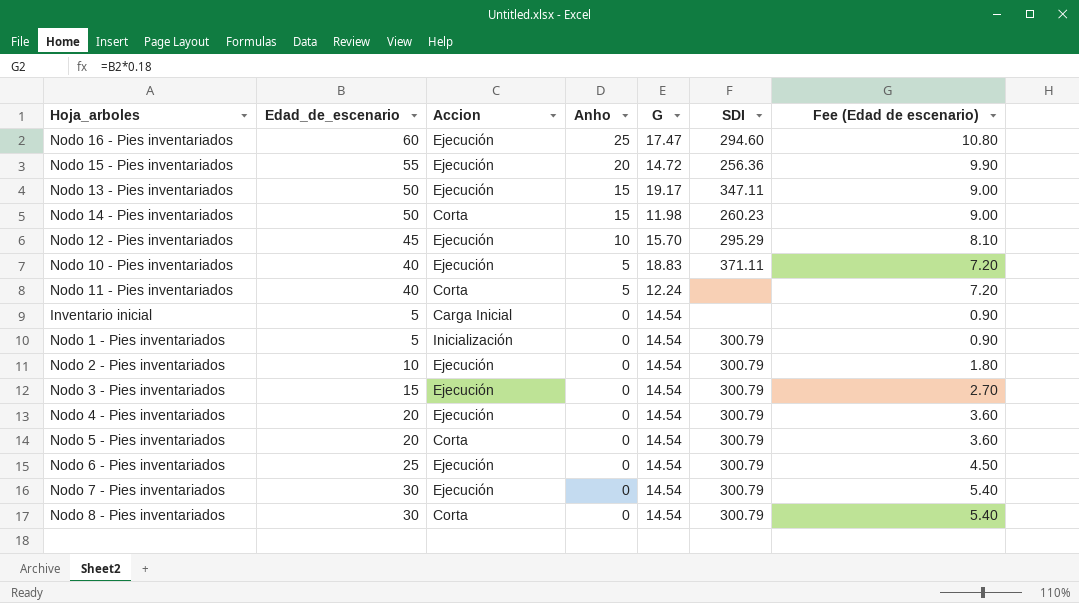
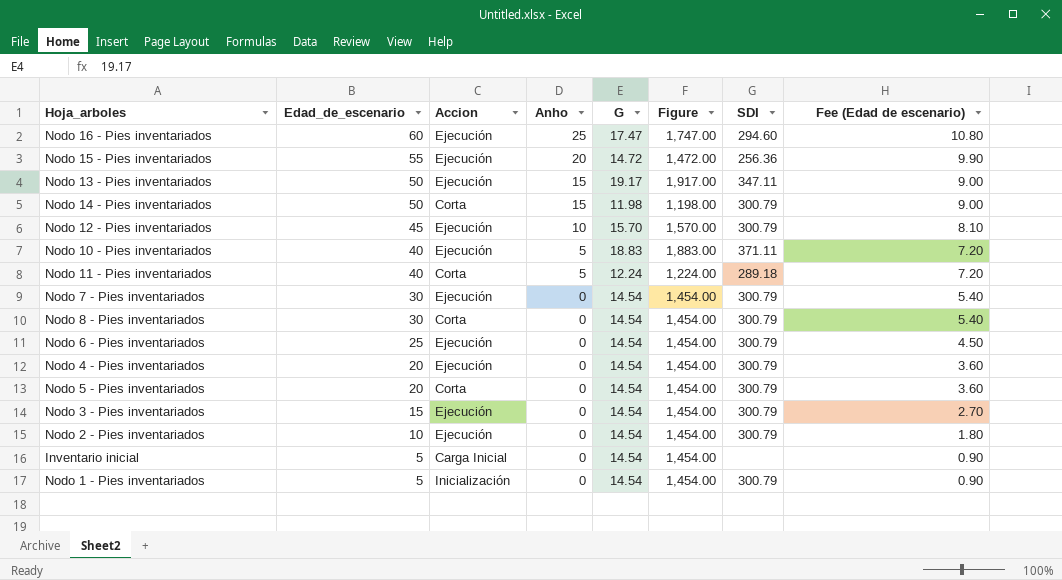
row order: Anho descending -> Edad_de_escenario descending
column Figure | formula: none -> [G] * 100
Nodo 14 - Pies inventariados | SDI: 260.23 -> 300.79
Nodo 12 - Pies inventariados | SDI: 295.29 -> 300.79
Nodo 11 - Pies inventariados | SDI: none -> 289.18

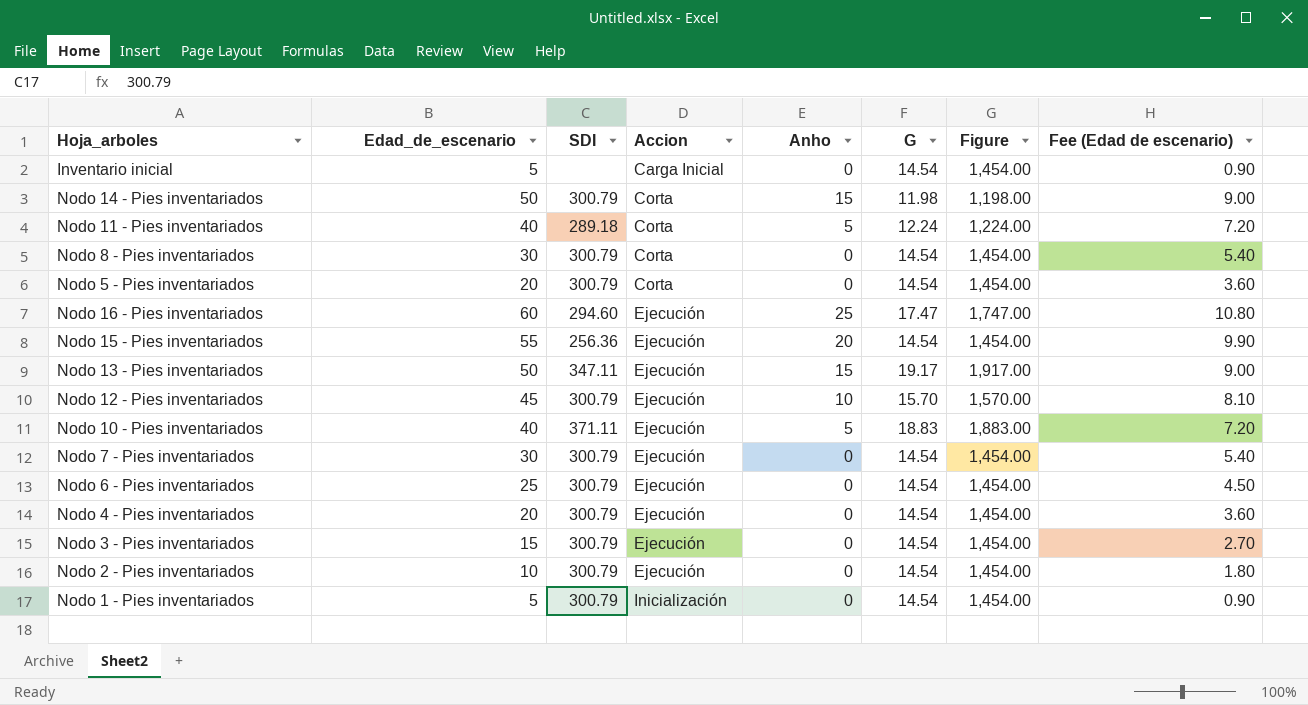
row order: Edad_de_escenario descending -> Accion ascending
column SDI | position: 7 -> 3
Nodo 15 - Pies inventariados | G: 14.72 -> 14.54
Nodo 15 - Pies inventariados | Figure: 1,472.00 -> 1,454.00

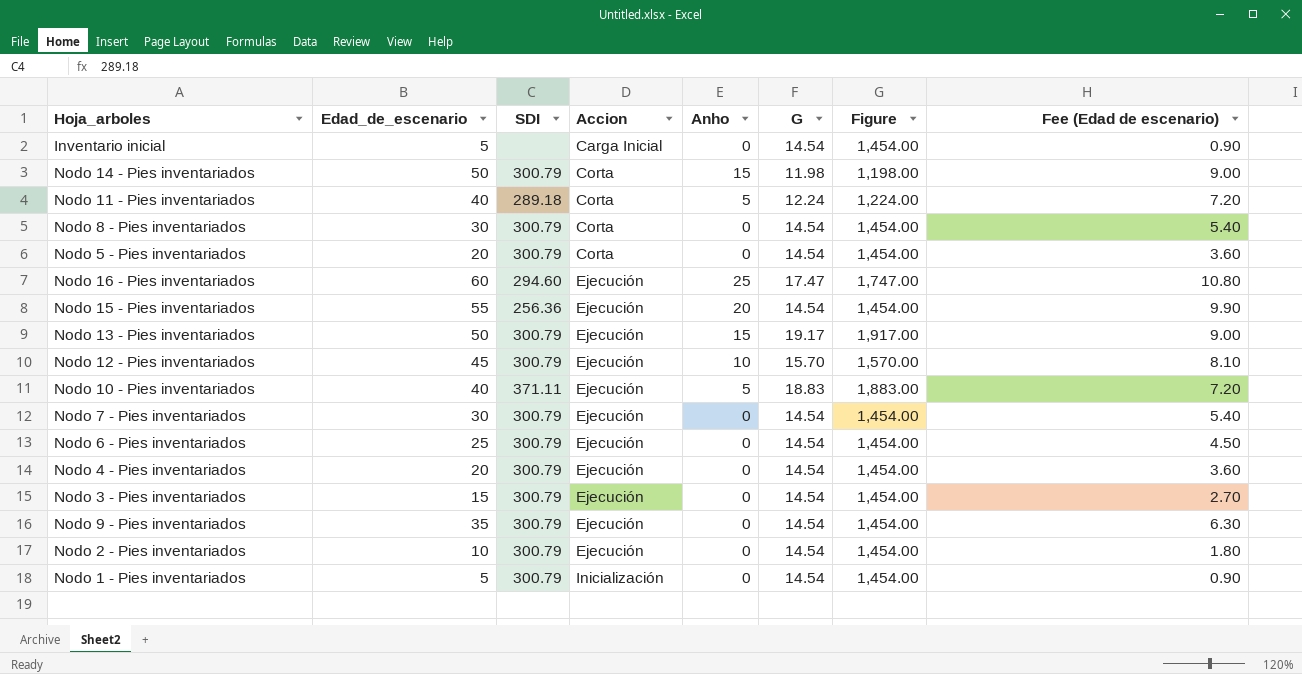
Nodo 13 - Pies inventariados | SDI: 347.11 -> 300.79
row Nodo 9 - Pies inventariados: none -> 35 | 300.79 | Ejecución | 0 | 14.54 | 1,454.00 | 6.30

